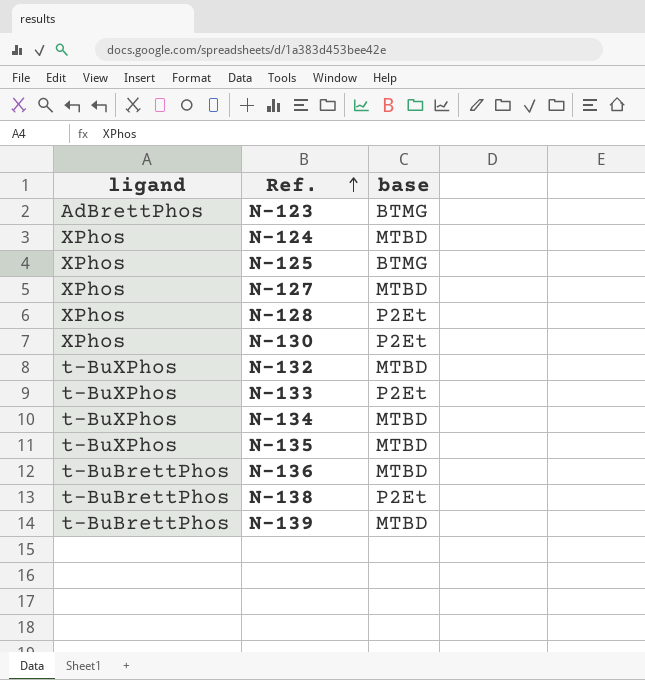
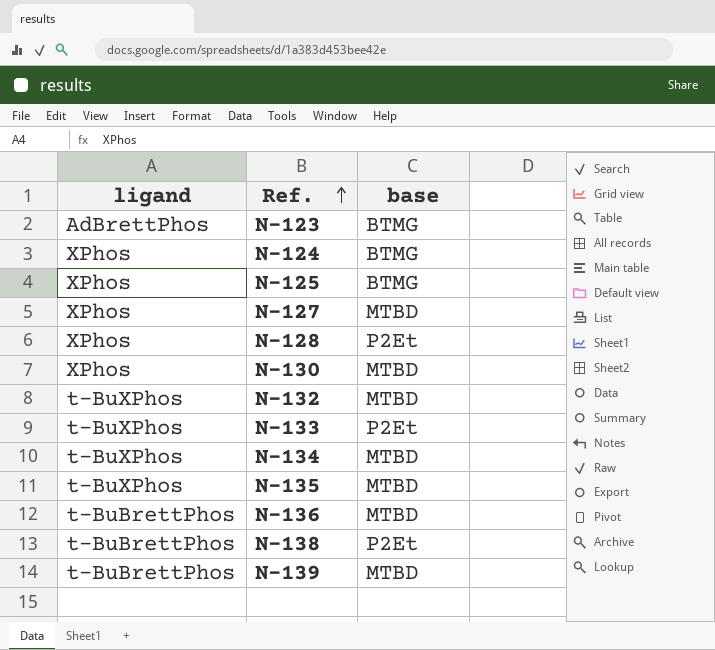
N-124 | base: MTBD -> BTMG
N-130 | base: P2Et -> MTBD

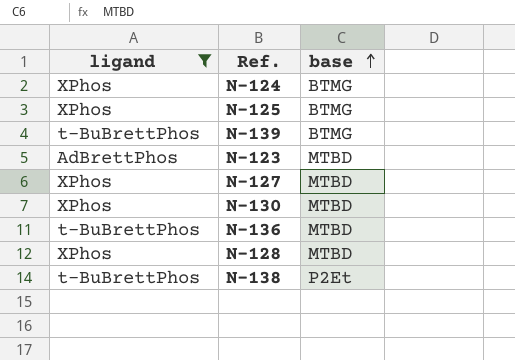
filter: none -> ligand != t-BuXPhos
row order: Ref. ascending -> base ascending
N-139 | base: MTBD -> BTMG
N-123 | base: BTMG -> MTBD
N-128 | base: P2Et -> MTBD

